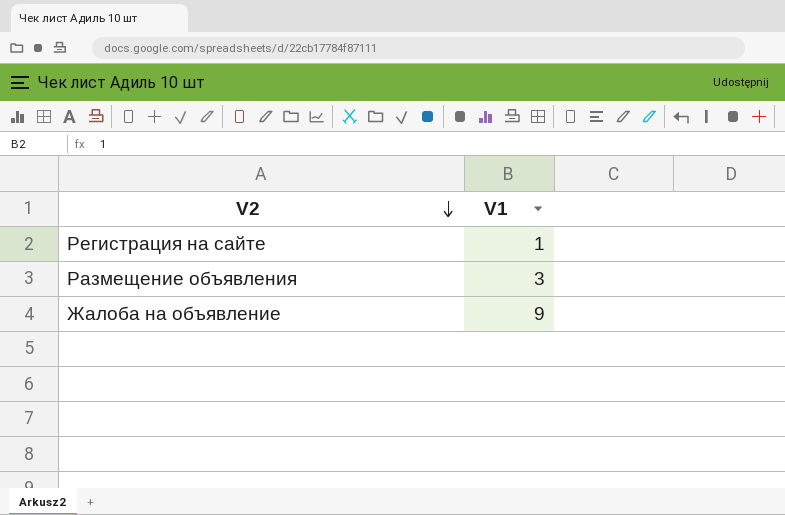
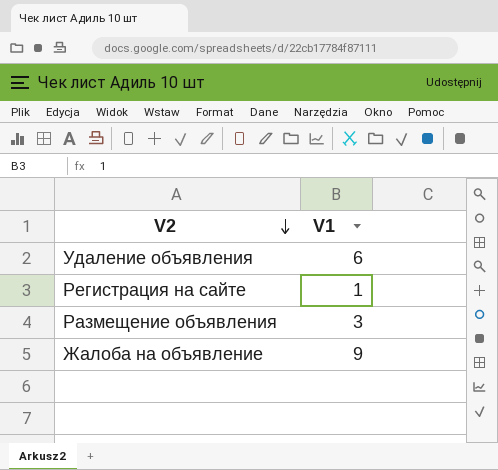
row Удаление объявления: none -> 6

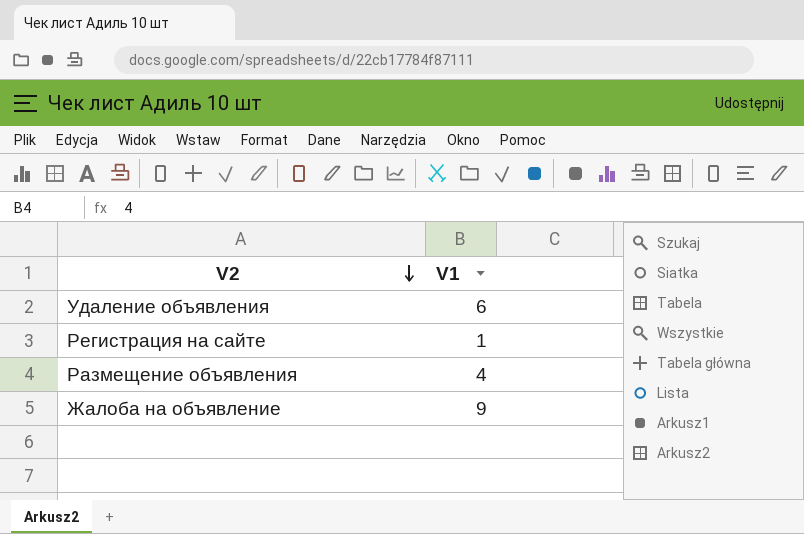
Размещение объявления | V1: 3 -> 4

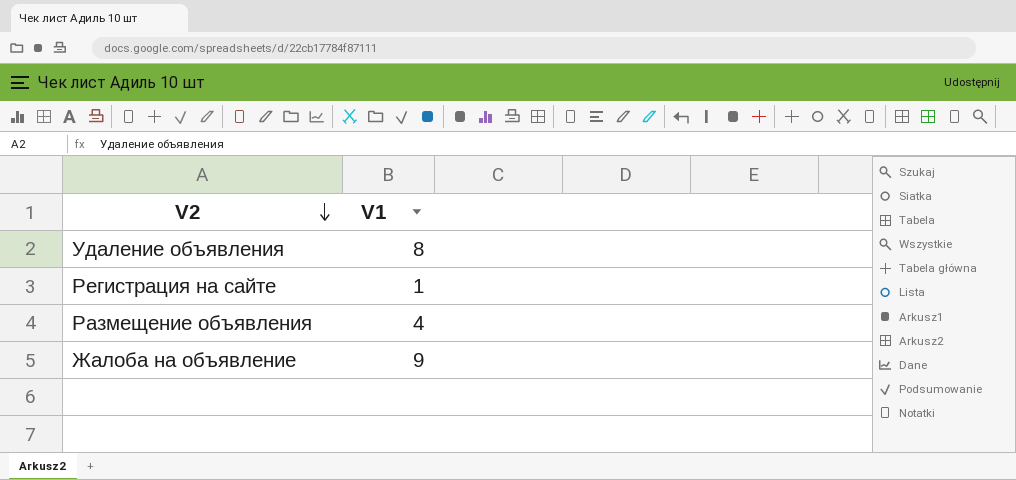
Удаление объявления | V1: 6 -> 8

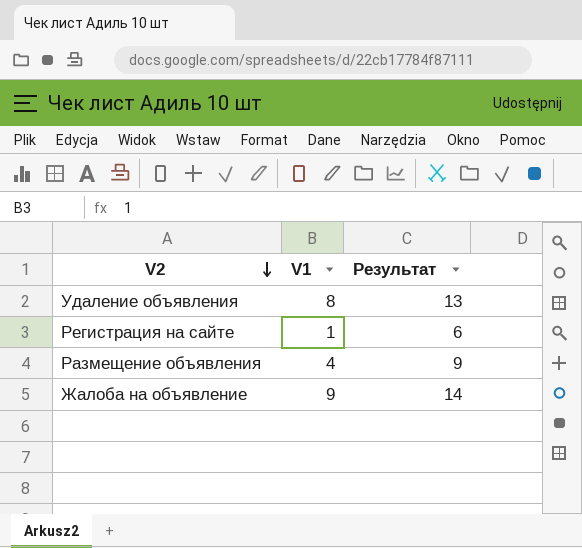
column Результат | formula: none -> [V1] + 5

